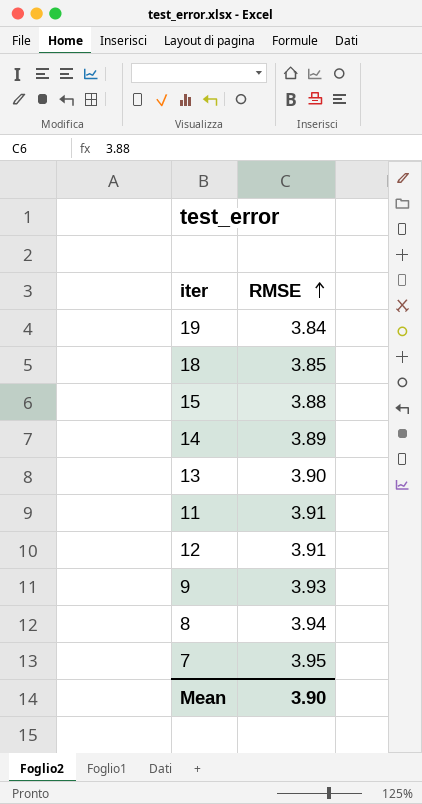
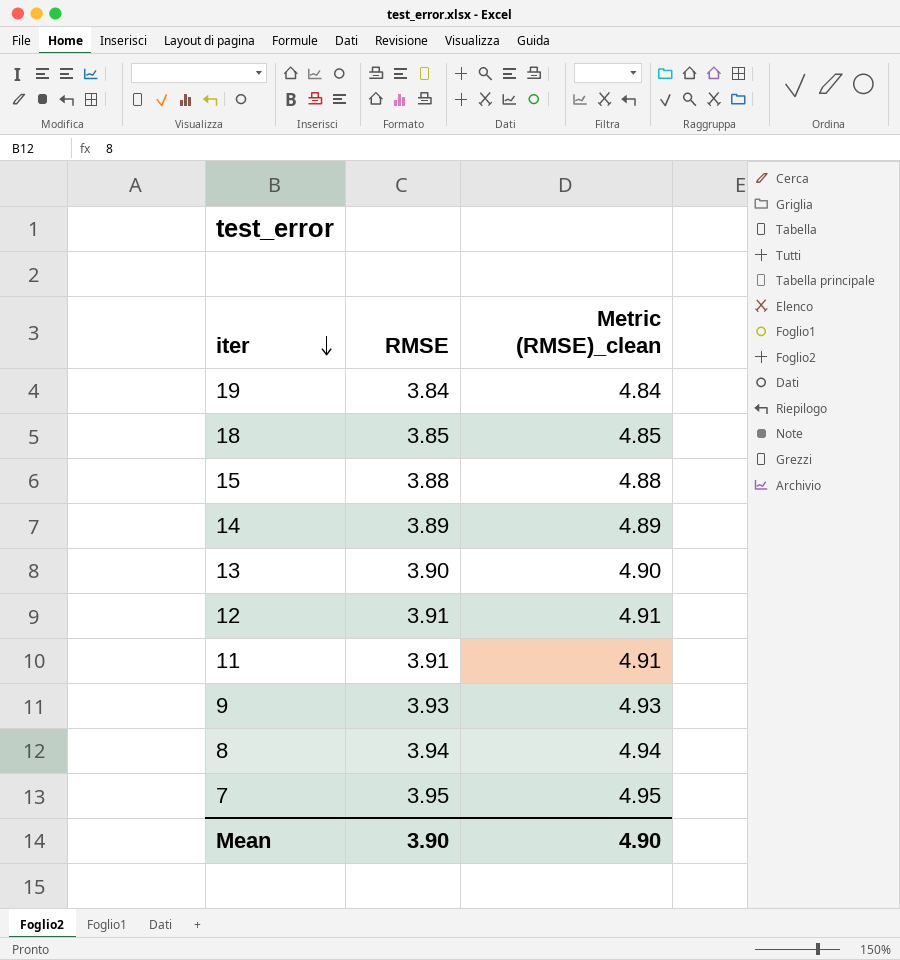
row order: RMSE ascending -> iter descending
column Metric (RMSE)_clean | formula: none -> [RMSE] + 1

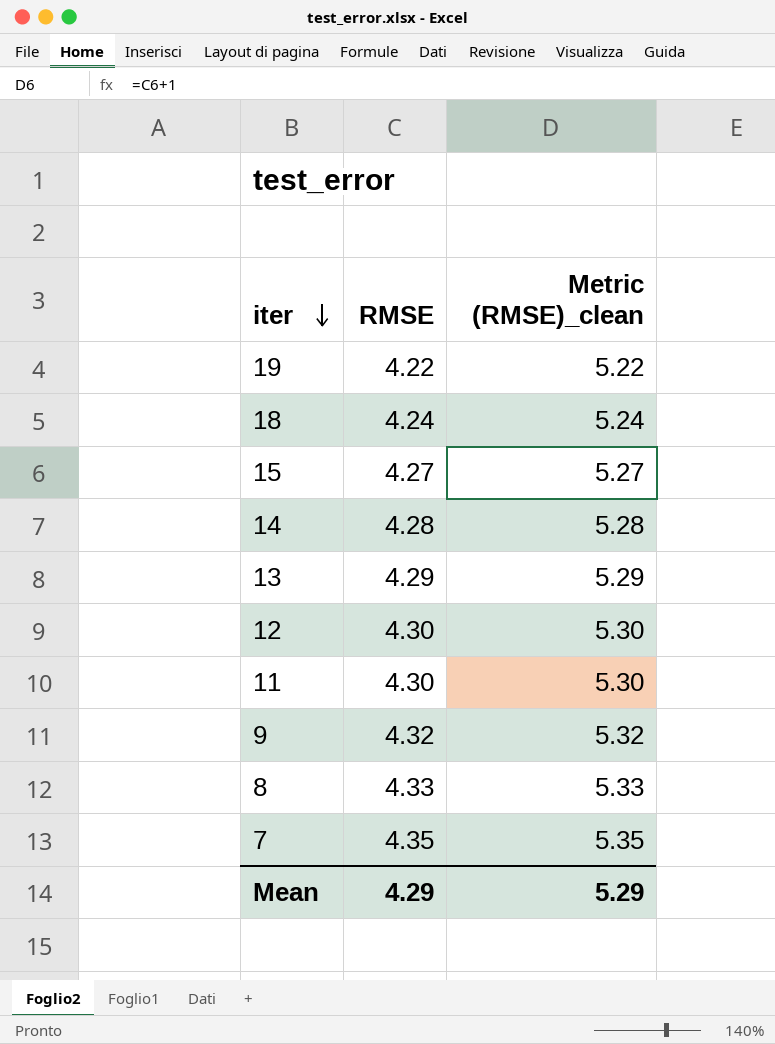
19 | RMSE: 3.84 -> 4.22
19 | Metric (RMSE)_clean: 4.84 -> 5.22
18 | RMSE: 3.85 -> 4.24
18 | Metric (RMSE)_clean: 4.85 -> 5.24
15 | RMSE: 3.88 -> 4.27
15 | Metric (RMSE)_clean: 4.88 -> 5.27
14 | RMSE: 3.89 -> 4.28
14 | Metric (RMSE)_clean: 4.89 -> 5.28
13 | RMSE: 3.90 -> 4.29
13 | Metric (RMSE)_clean: 4.90 -> 5.29
12 | RMSE: 3.91 -> 4.30
12 | Metric (RMSE)_clean: 4.91 -> 5.30
11 | RMSE: 3.91 -> 4.30
11 | Metric (RMSE)_clean: 4.91 -> 5.30
9 | RMSE: 3.93 -> 4.32
9 | Metric (RMSE)_clean: 4.93 -> 5.32
8 | RMSE: 3.94 -> 4.33
8 | Metric (RMSE)_clean: 4.94 -> 5.33
7 | RMSE: 3.95 -> 4.35
7 | Metric (RMSE)_clean: 4.95 -> 5.35
Mean | RMSE: 3.90 -> 4.29
Mean | Metric (RMSE)_clean: 4.90 -> 5.29

